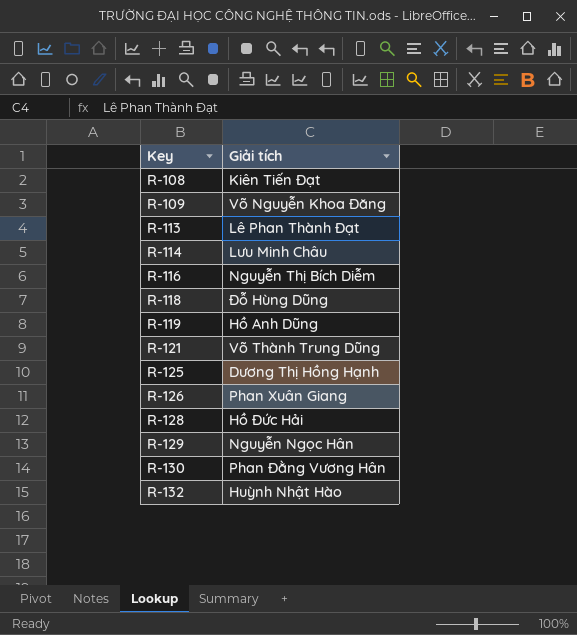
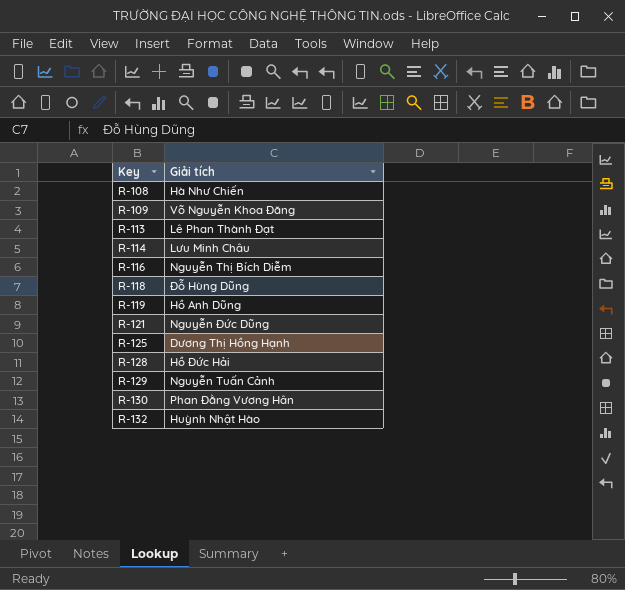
row R-126: Phan Xuân Giang -> none
R-108 | Giải tích: Kiên Tiến Đạt -> Hà Như Chiến
R-121 | Giải tích: Võ Thành Trung Dũng -> Nguyễn Đức Dũng
R-129 | Giải tích: Nguyễn Ngọc Hân -> Nguyễn Tuấn Cảnh

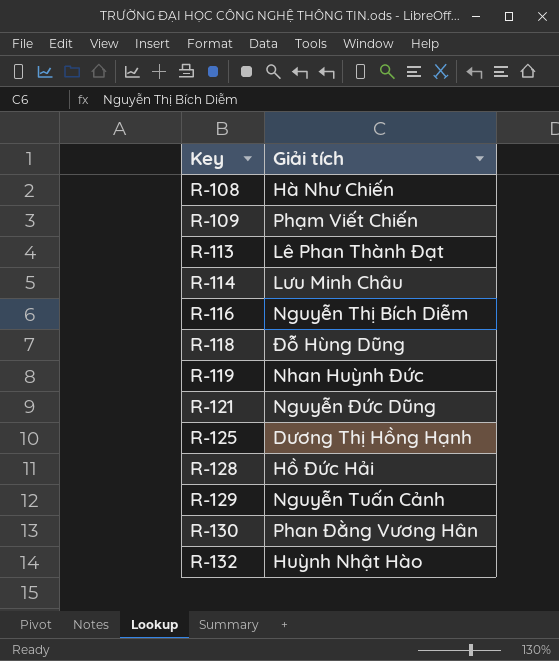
R-109 | Giải tích: Võ Nguyễn Khoa Đăng -> Phạm Viết Chiến
R-119 | Giải tích: Hồ Anh Dũng -> Nhan Huỳnh Đức

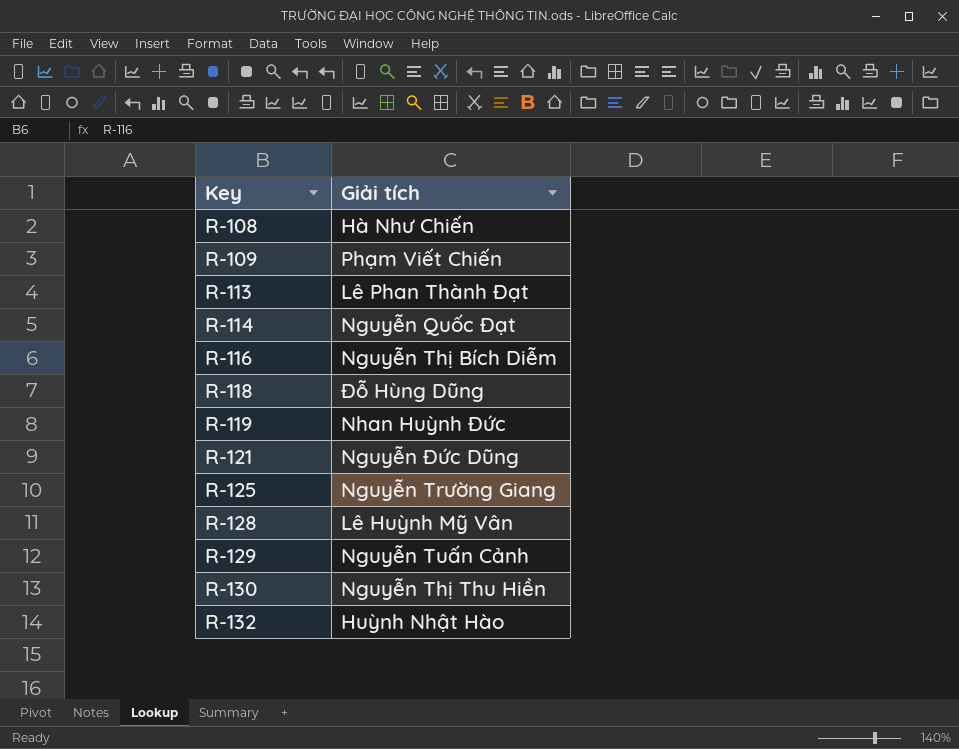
R-114 | Giải tích: Lưu Minh Châu -> Nguyễn Quốc Đạt
R-125 | Giải tích: Dương Thị Hồng Hạnh -> Nguyễn Trường Giang
R-128 | Giải tích: Hồ Đức Hải -> Lê Huỳnh Mỹ Vân
R-130 | Giải tích: Phan Đằng Vương Hân -> Nguyễn Thị Thu Hiền

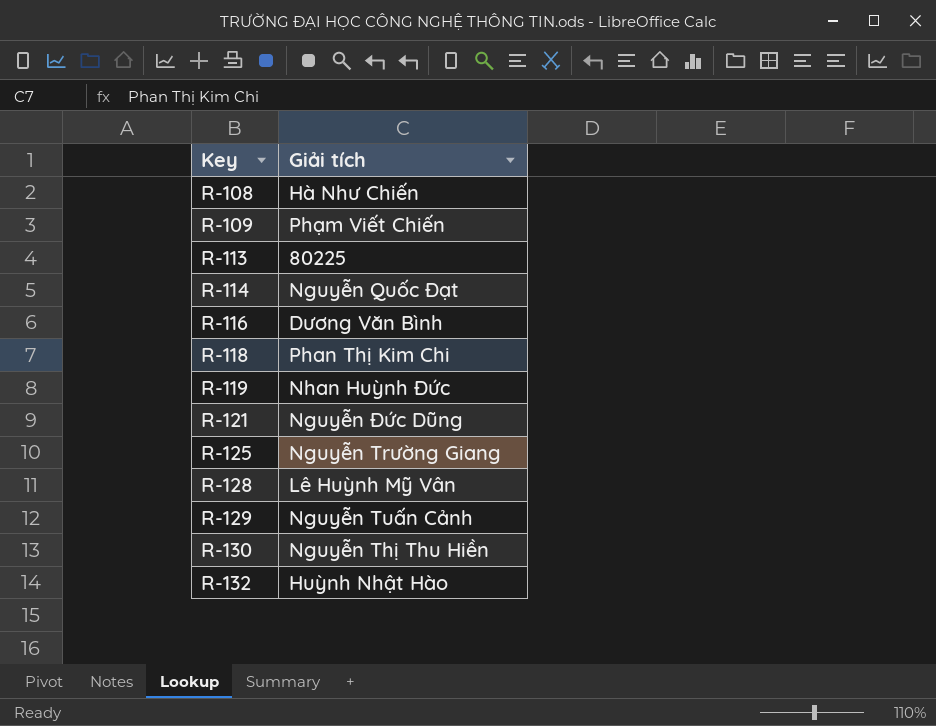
R-113 | Giải tích: Lê Phan Thành Đạt -> 80225
R-116 | Giải tích: Nguyễn Thị Bích Diễm -> Dương Văn Bình
R-118 | Giải tích: Đỗ Hùng Dũng -> Phan Thị Kim Chi

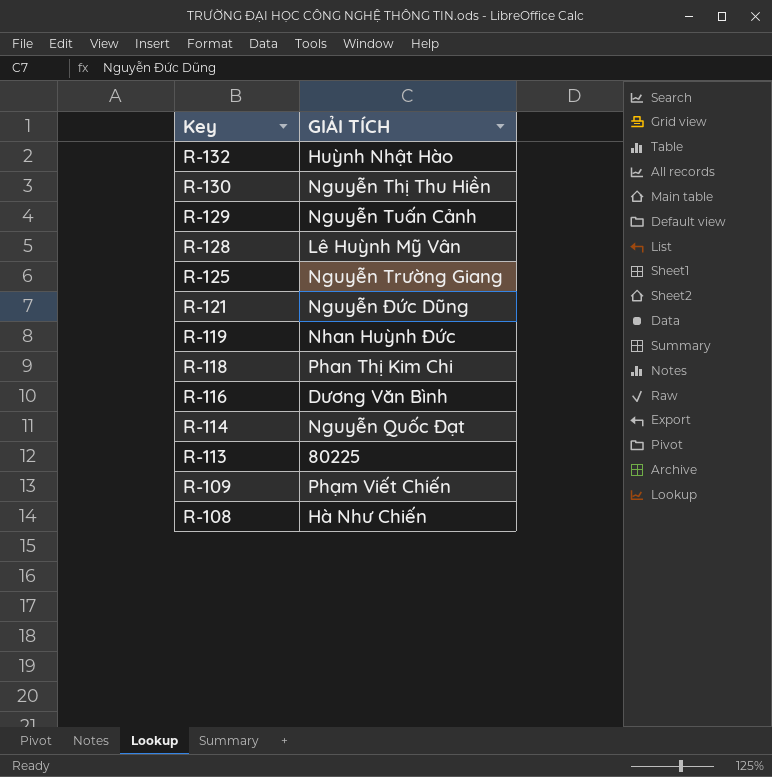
row order: Key ascending -> Key descending
column name: Giải tích -> GIẢI TÍCH

